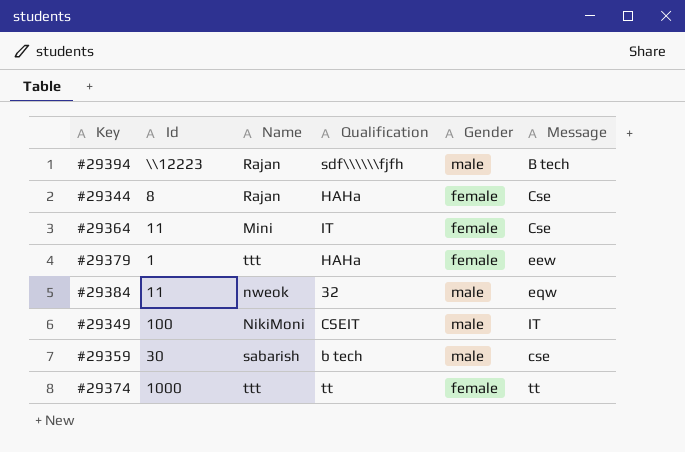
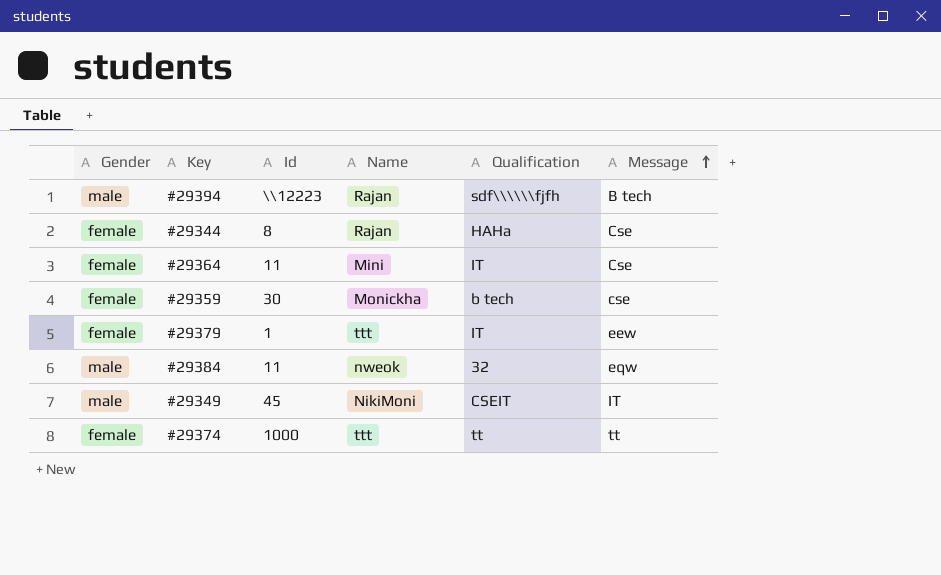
row order: none -> Message ascending
column Gender | position: 5 -> 1
#29359 | Gender: male -> female
#29359 | Name: sabarish -> Monickha
#29379 | Qualification: HAHa -> IT
#29349 | Id: 100 -> 45

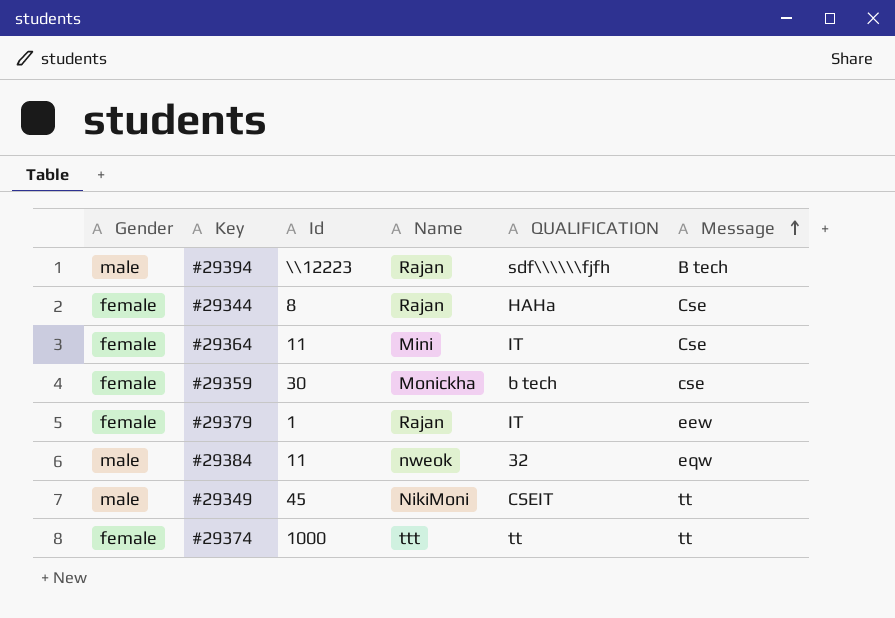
column name: Qualification -> QUALIFICATION
#29379 | Name: ttt -> Rajan
#29349 | Message: IT -> tt

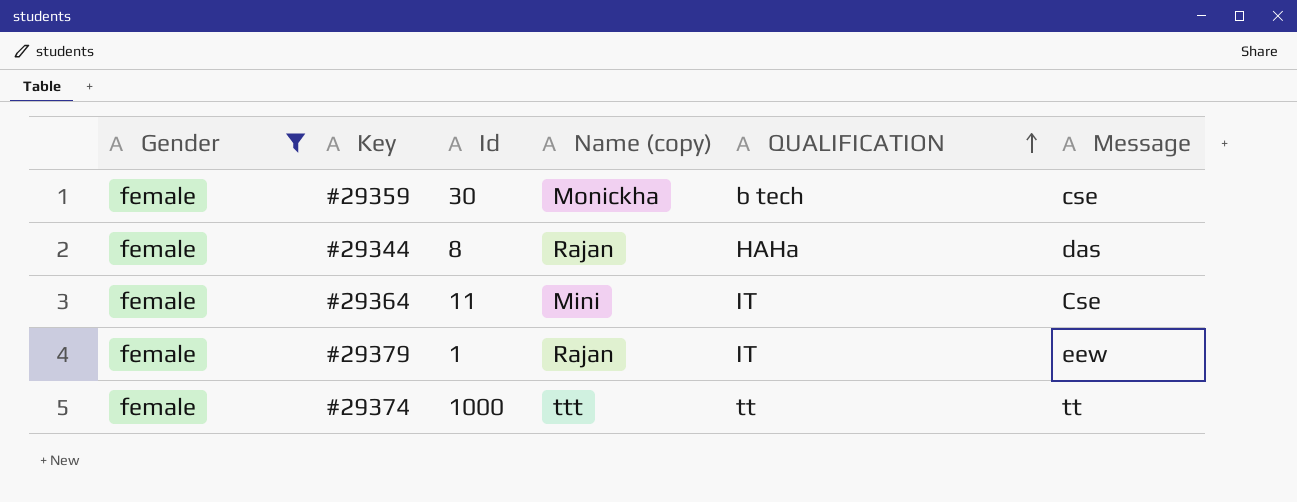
filter: none -> Gender = female
row order: Message ascending -> QUALIFICATION ascending
column name: Name -> Name (copy)
#29344 | Message: Cse -> das

